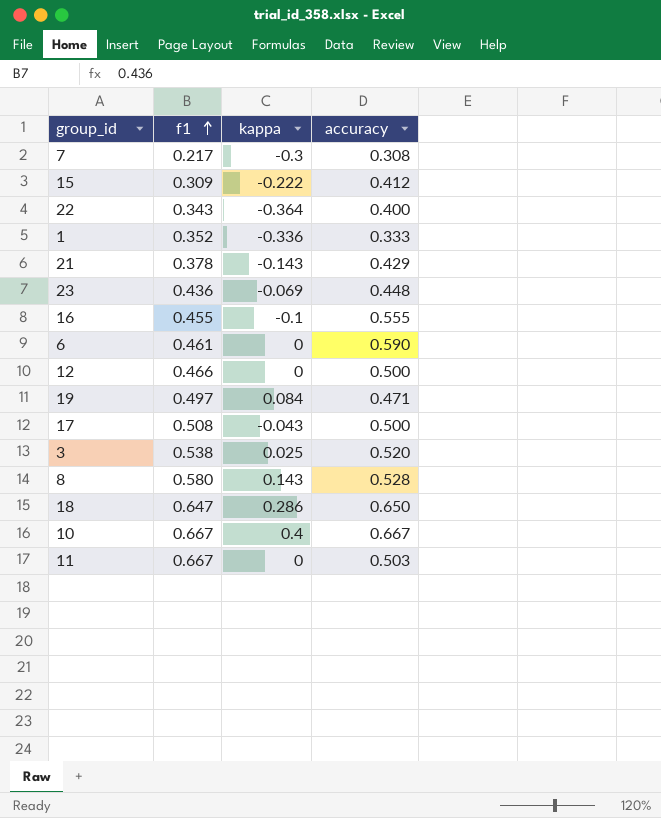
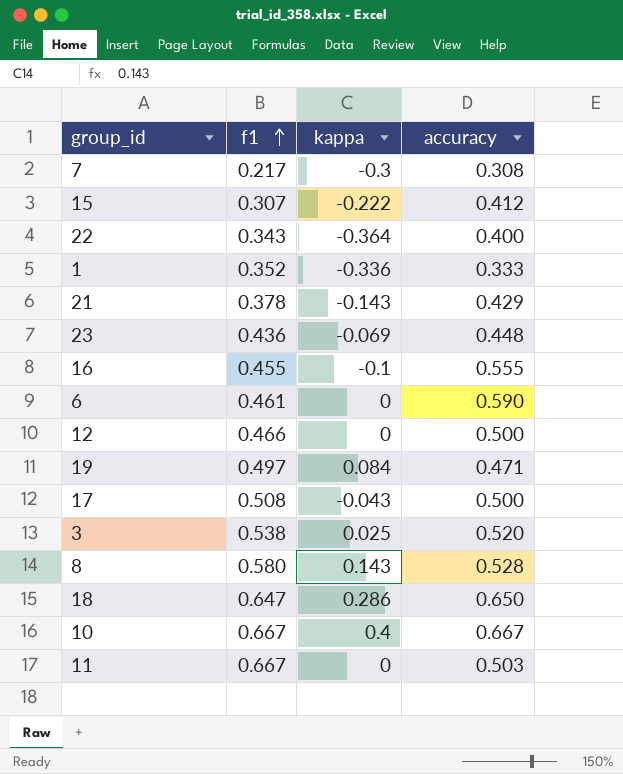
15 | f1: 0.309 -> 0.307

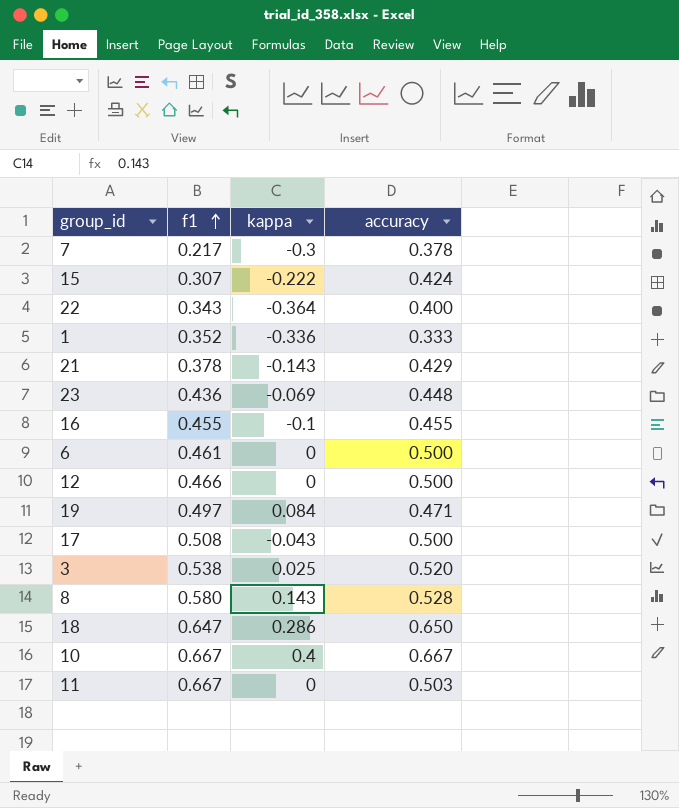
7 | accuracy: 0.308 -> 0.378
15 | accuracy: 0.412 -> 0.424
16 | accuracy: 0.555 -> 0.455
6 | accuracy: 0.590 -> 0.500

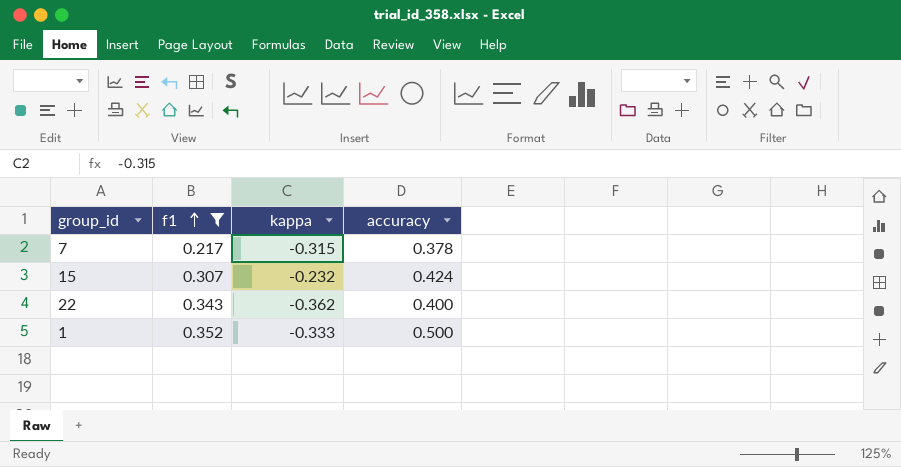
filter: none -> f1 <= 0.352
7 | kappa: -0.3 -> -0.315
15 | kappa: -0.222 -> -0.232
22 | kappa: -0.364 -> -0.362
1 | kappa: -0.336 -> -0.333
1 | accuracy: 0.333 -> 0.500

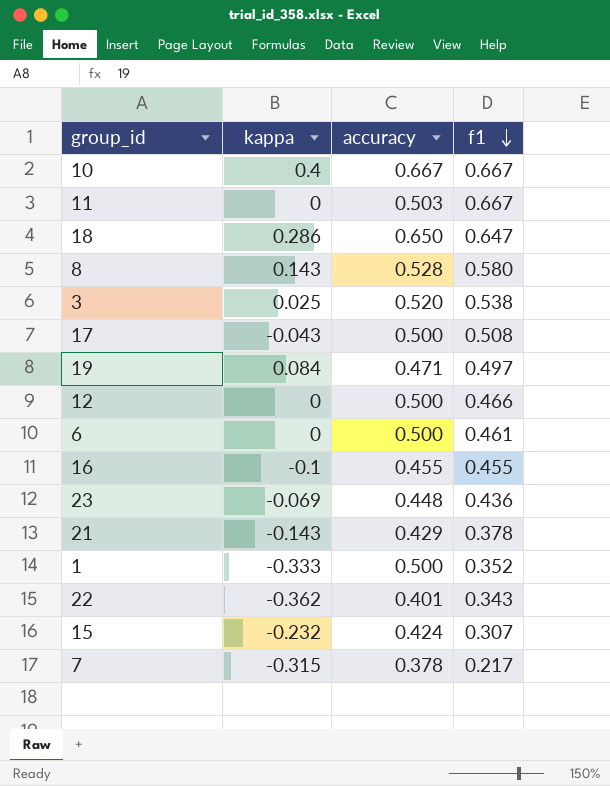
filter: f1 <= 0.352 -> none
row order: f1 ascending -> f1 descending
column f1 | position: 2 -> 4
22 | accuracy: 0.400 -> 0.401

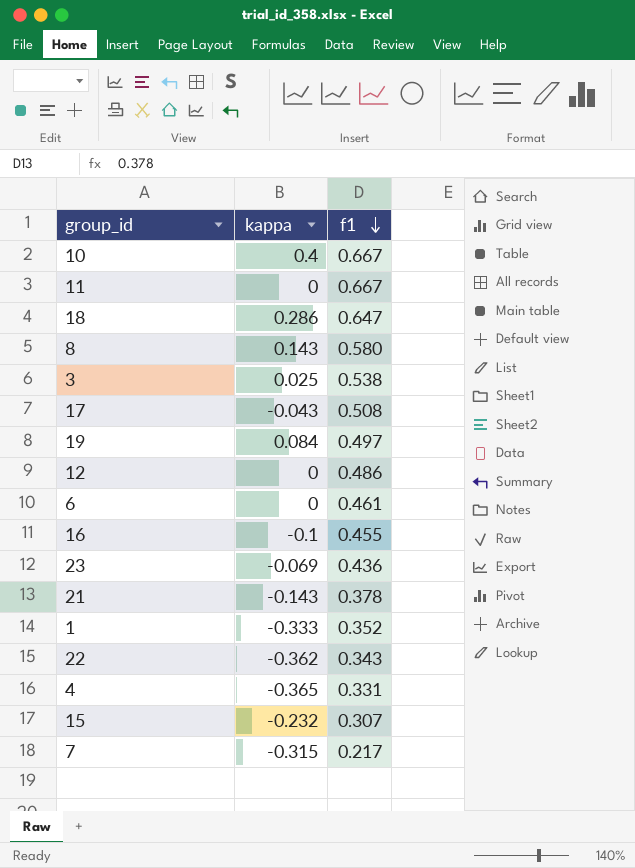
column accuracy | position: 3 -> none
12 | f1: 0.466 -> 0.486
row 4: none -> -0.365 | 0.331

